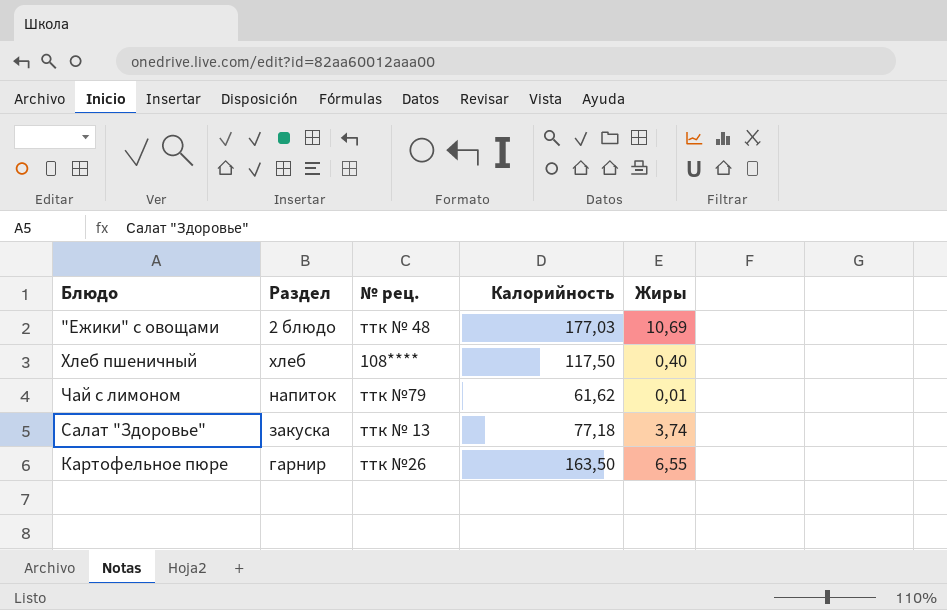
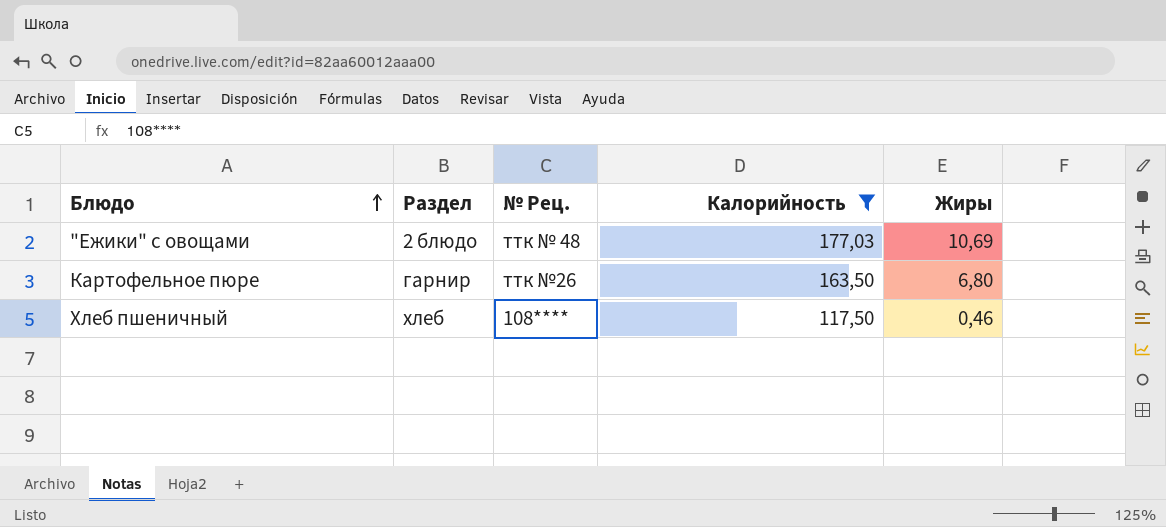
filter: none -> Калорийность >= 117,50
row order: none -> Блюдо ascending
column name: № рец. -> № Рец.
Картофельное пюре | Жиры: 6,55 -> 6,80
Хлеб пшеничный | Жиры: 0,40 -> 0,46

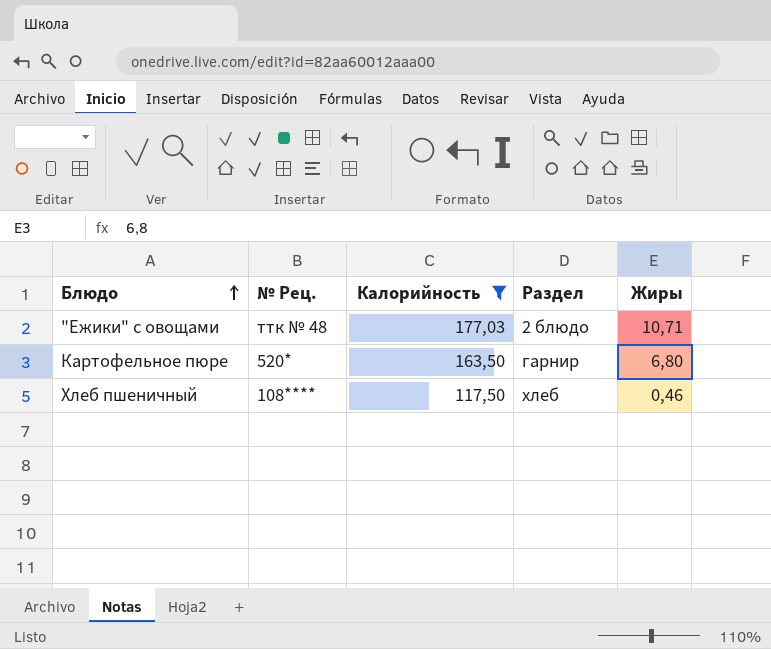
column Раздел | position: 2 -> 4
"Ежики" с овощами | Жиры: 10,69 -> 10,71
Картофельное пюре | № Рец.: ттк №26 -> 520*

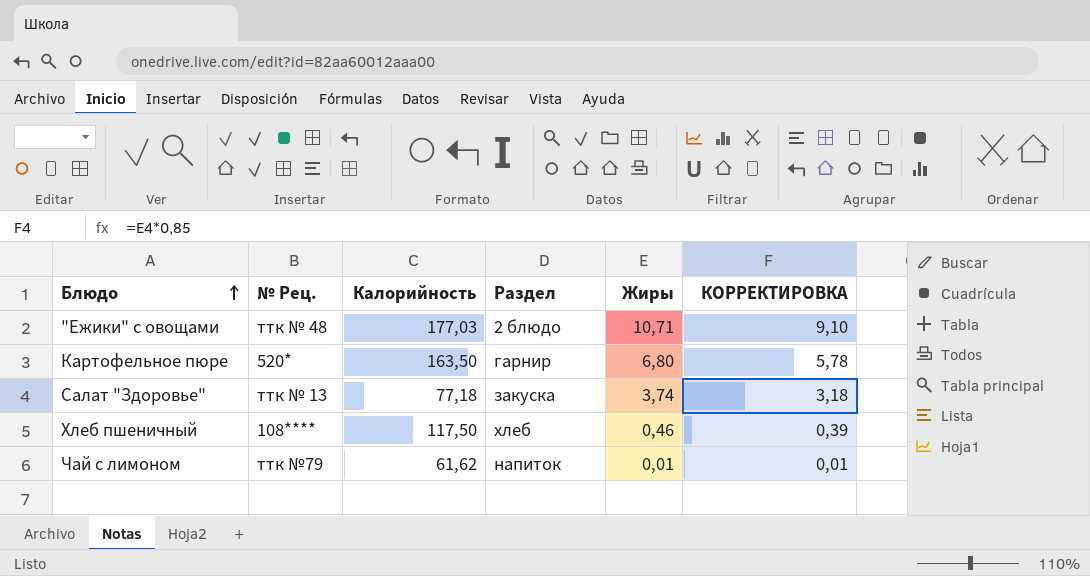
filter: Калорийность >= 117,50 -> none
column КОРРЕКТИРОВКА | formula: none -> [Жиры] * 0,85

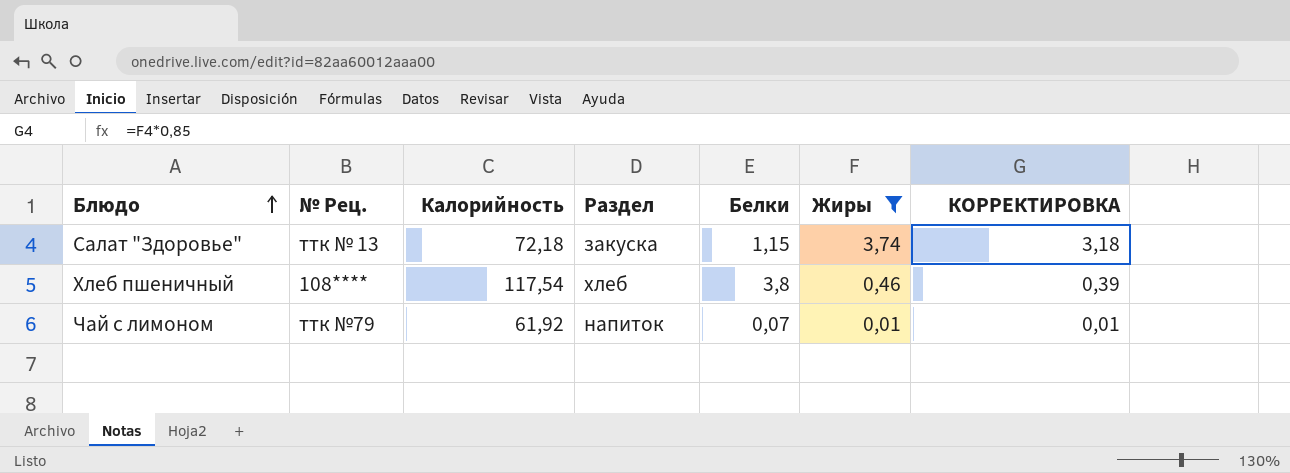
filter: none -> Жиры <= 3,74
column Белки | position: none -> 5
Салат "Здоровье" | Калорийность: 77,18 -> 72,18
Хлеб пшеничный | Калорийность: 117,50 -> 117,54
Чай с лимоном | Калорийность: 61,62 -> 61,92

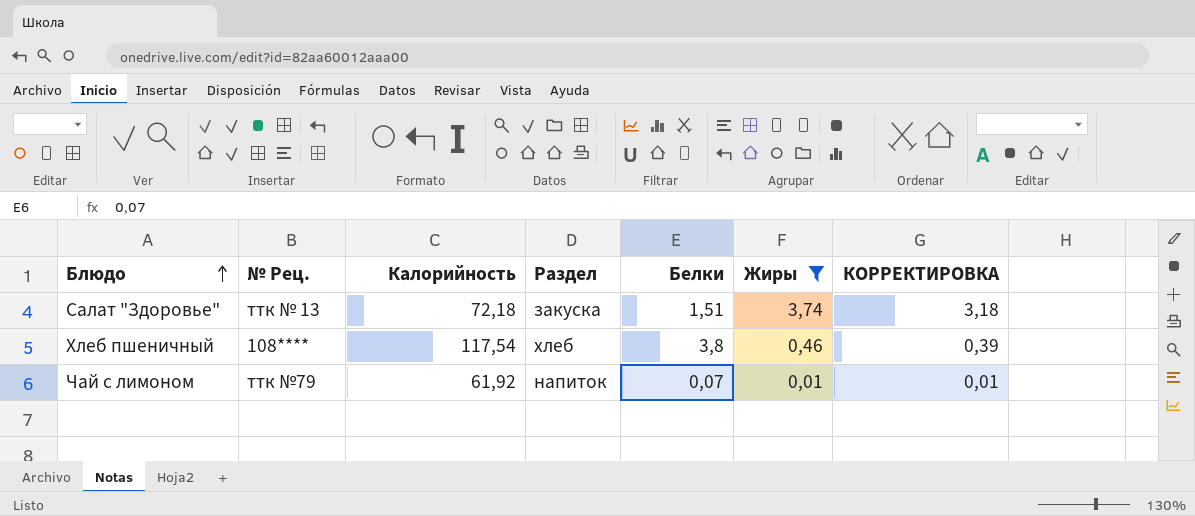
Салат "Здоровье" | Белки: 1,15 -> 1,51

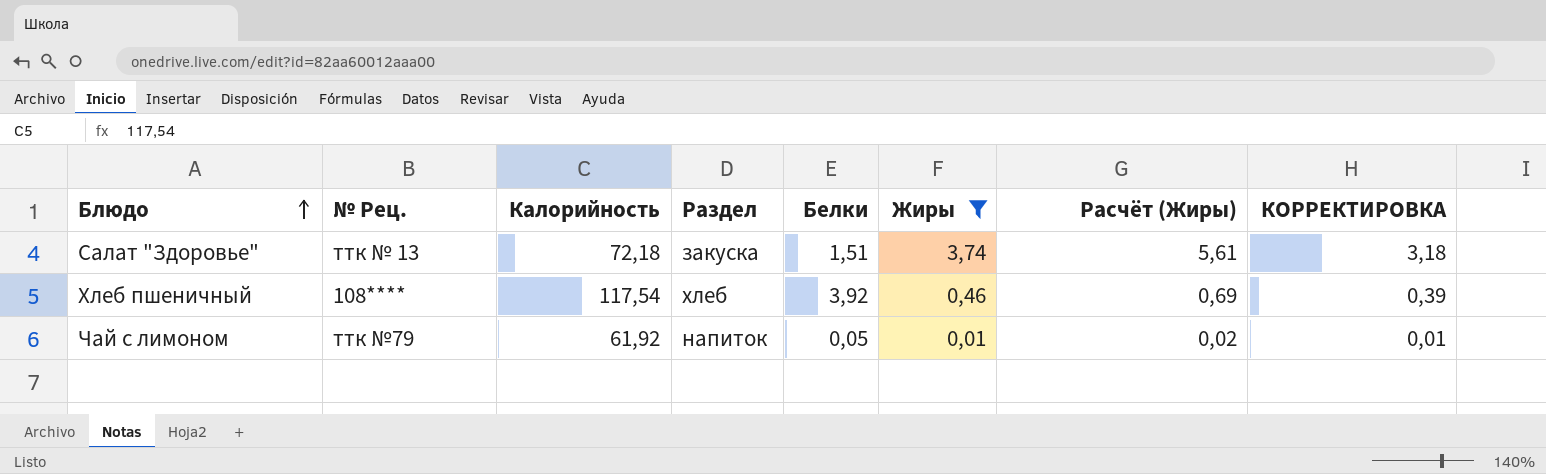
column Расчёт (Жиры) | formula: none -> [Жиры] * 1,5
Хлеб пшеничный | Белки: 3,8 -> 3,92
Чай с лимоном | Белки: 0,07 -> 0,05

